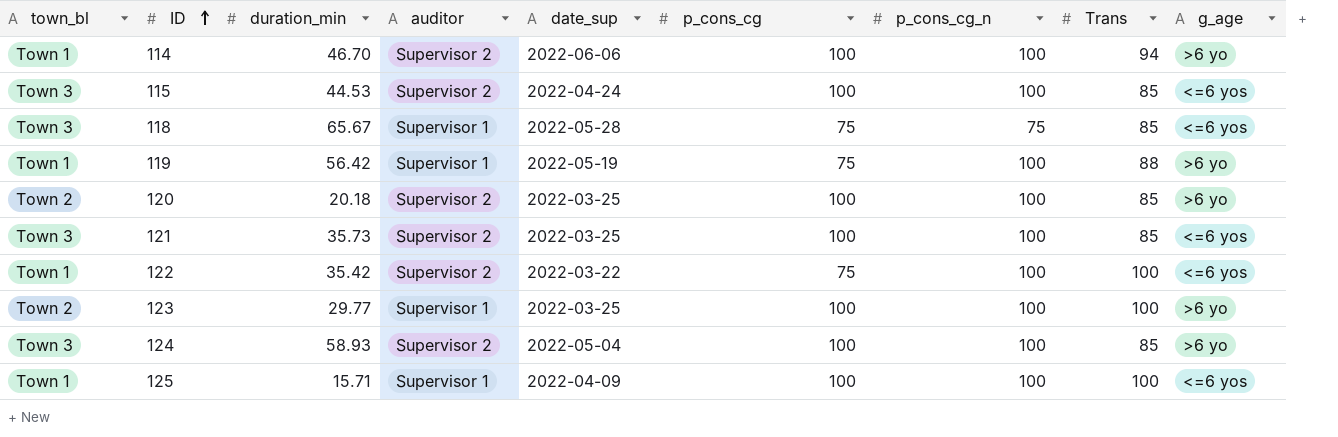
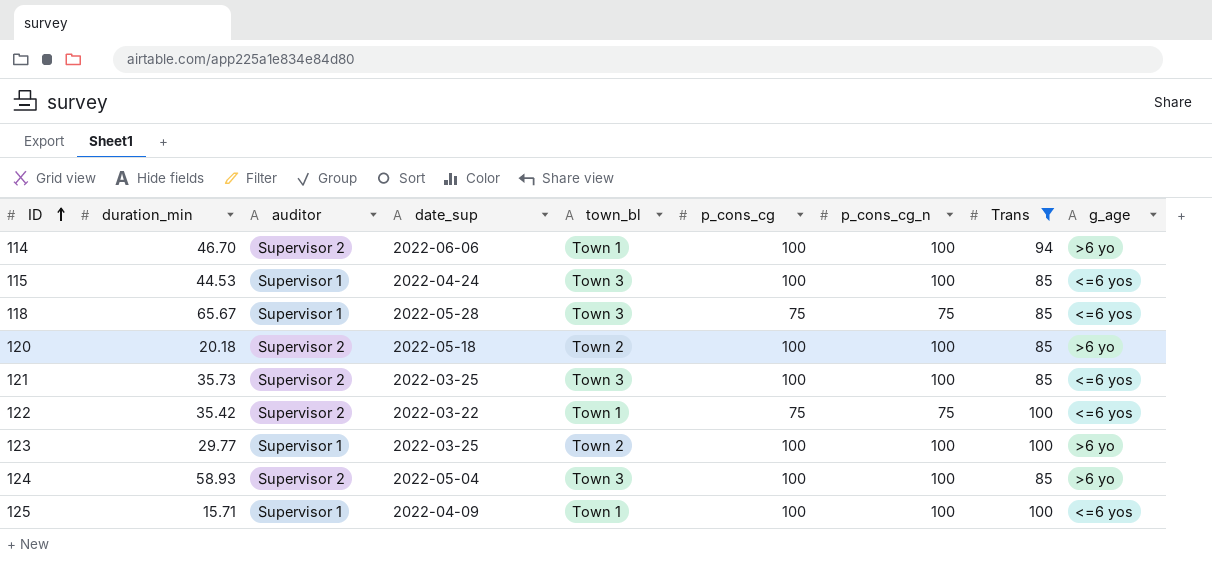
filter: none -> Trans != 88
column town_bl | position: 1 -> 5
115 | auditor: Supervisor 2 -> Supervisor 1
120 | date_sup: 2022-03-25 -> 2022-05-18
122 | p_cons_cg_n: 100 -> 75

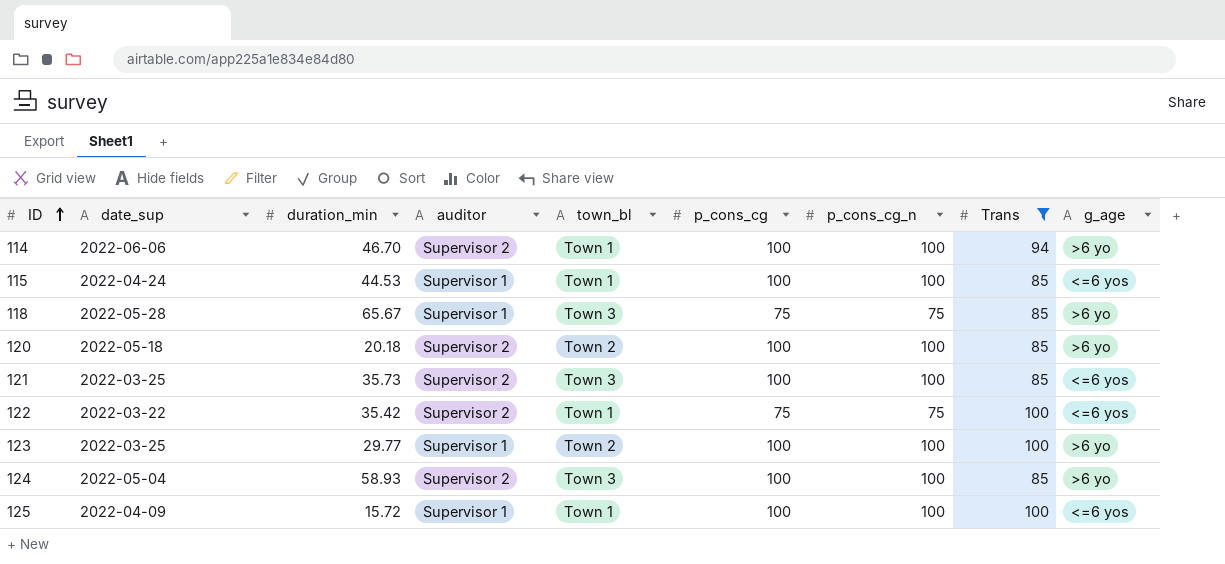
column date_sup | position: 4 -> 2
115 | town_bl: Town 3 -> Town 1
118 | g_age: <=6 yos -> >6 yo
125 | duration_min: 15.71 -> 15.72

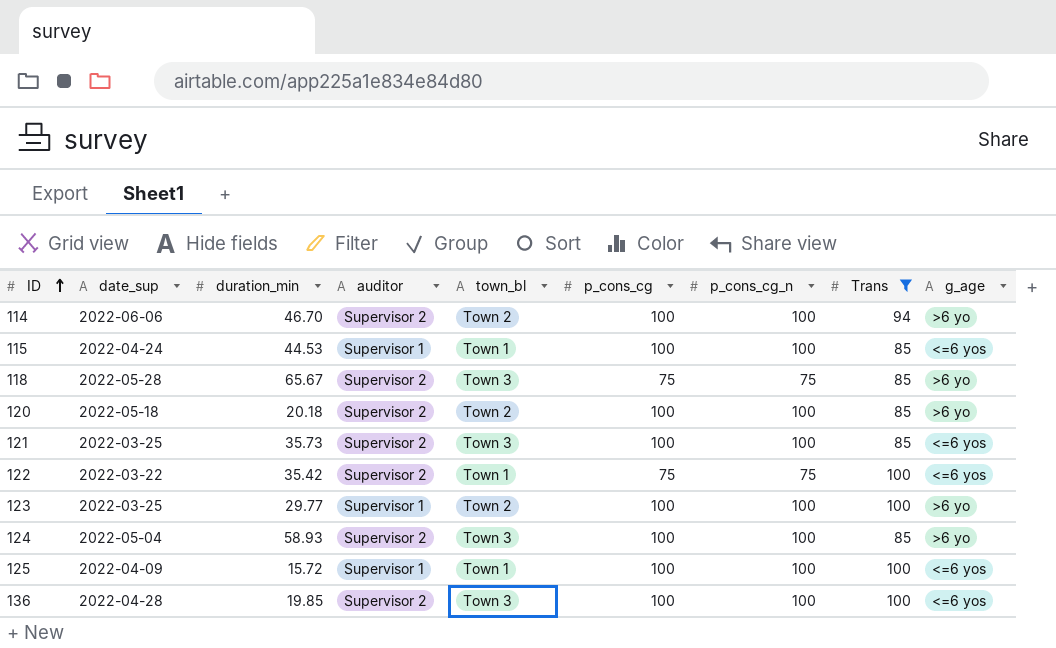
114 | town_bl: Town 1 -> Town 2
118 | auditor: Supervisor 1 -> Supervisor 2
row 136: none -> 2022-04-28 | 19.85 | Supervisor 2 | Town 3 | 100 | 100 | 100 | <=6 yos

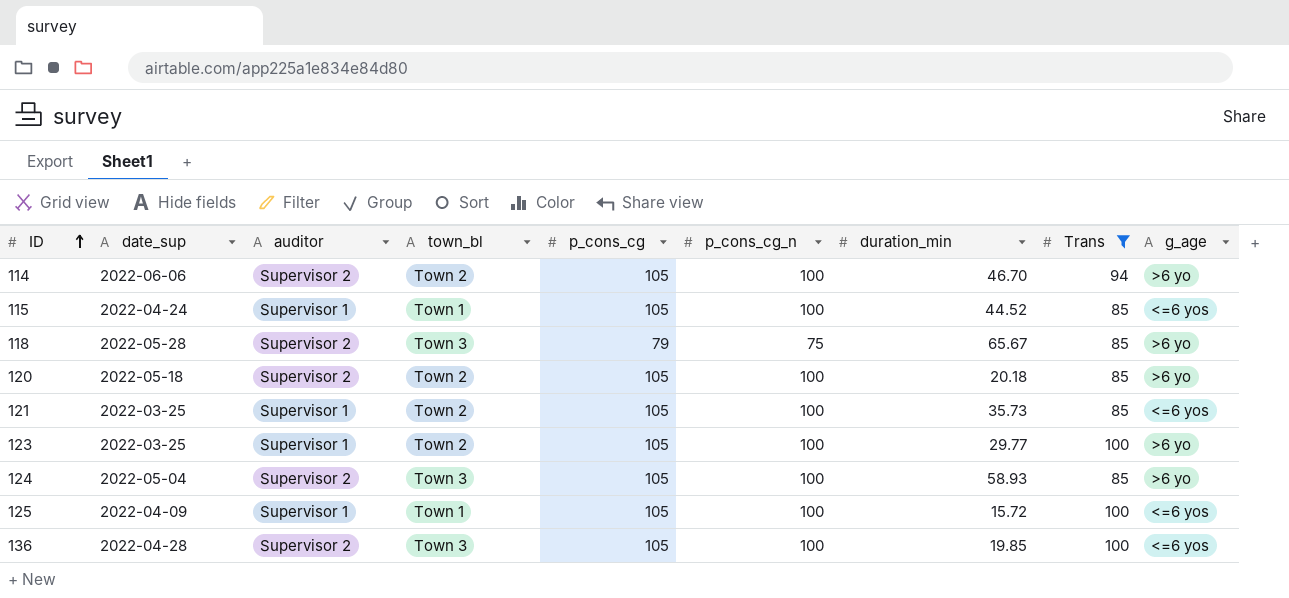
column duration_min | position: 3 -> 7
row 122: 2022-03-22 | 35.42 | Supervisor 2 | Town 1 | 75 | 75 | 100 | <=6 yos -> none
114 | p_cons_cg: 100 -> 105
115 | p_cons_cg: 100 -> 105
115 | duration_min: 44.53 -> 44.52
118 | p_cons_cg: 75 -> 79
120 | p_cons_cg: 100 -> 105
121 | auditor: Supervisor 2 -> Supervisor 1
121 | town_bl: Town 3 -> Town 2
121 | p_cons_cg: 100 -> 105
123 | p_cons_cg: 100 -> 105
124 | p_cons_cg: 100 -> 105
125 | p_cons_cg: 100 -> 105
136 | p_cons_cg: 100 -> 105

